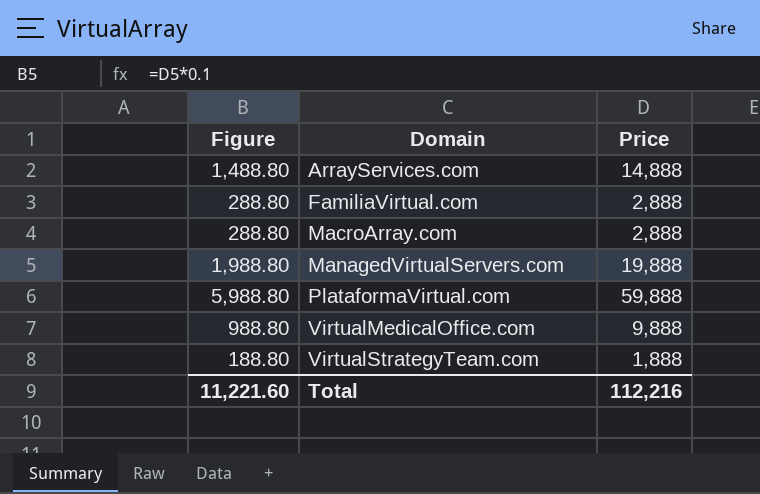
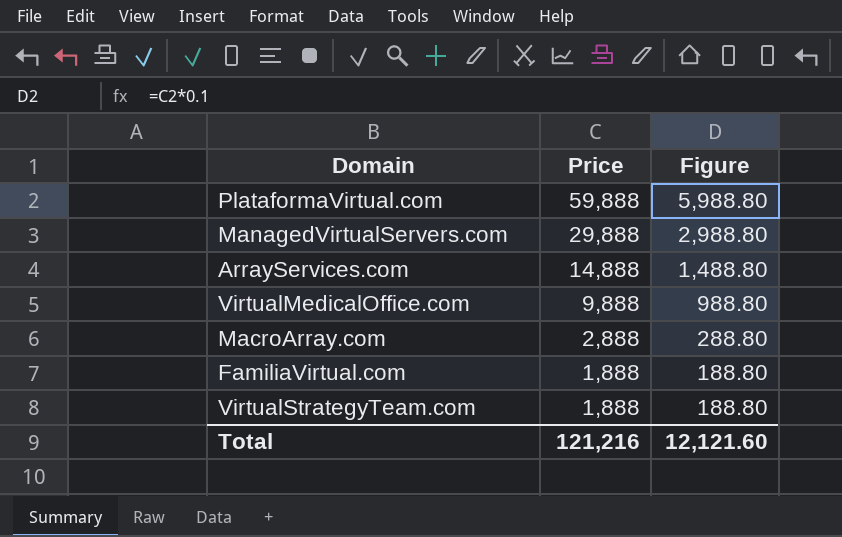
row order: Domain ascending -> Price descending
column Figure | position: 1 -> 3
ManagedVirtualServers.com | Price: 19,888 -> 29,888
ManagedVirtualServers.com | Figure: 1,988.80 -> 2,988.80
FamiliaVirtual.com | Price: 2,888 -> 1,888
FamiliaVirtual.com | Figure: 288.80 -> 188.80
Total | Price: 112,216 -> 121,216
Total | Figure: 11,221.60 -> 12,121.60

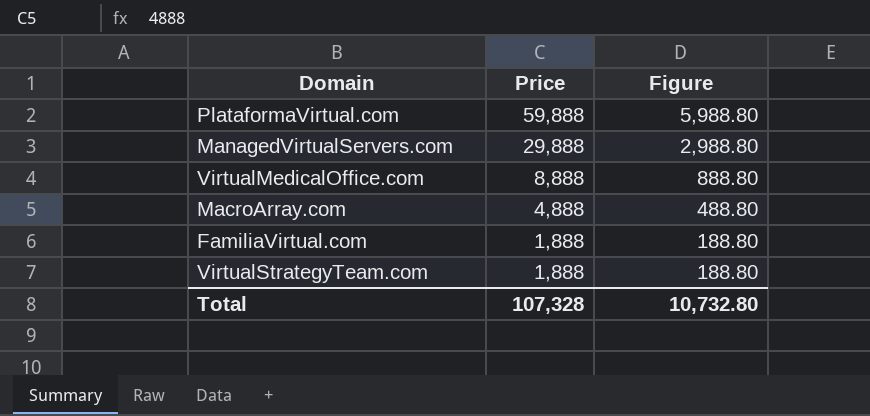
row ArrayServices.com: 14,888 | 1,488.80 -> none
VirtualMedicalOffice.com | Price: 9,888 -> 8,888
VirtualMedicalOffice.com | Figure: 988.80 -> 888.80
MacroArray.com | Price: 2,888 -> 4,888
MacroArray.com | Figure: 288.80 -> 488.80
Total | Price: 121,216 -> 107,328
Total | Figure: 12,121.60 -> 10,732.80

